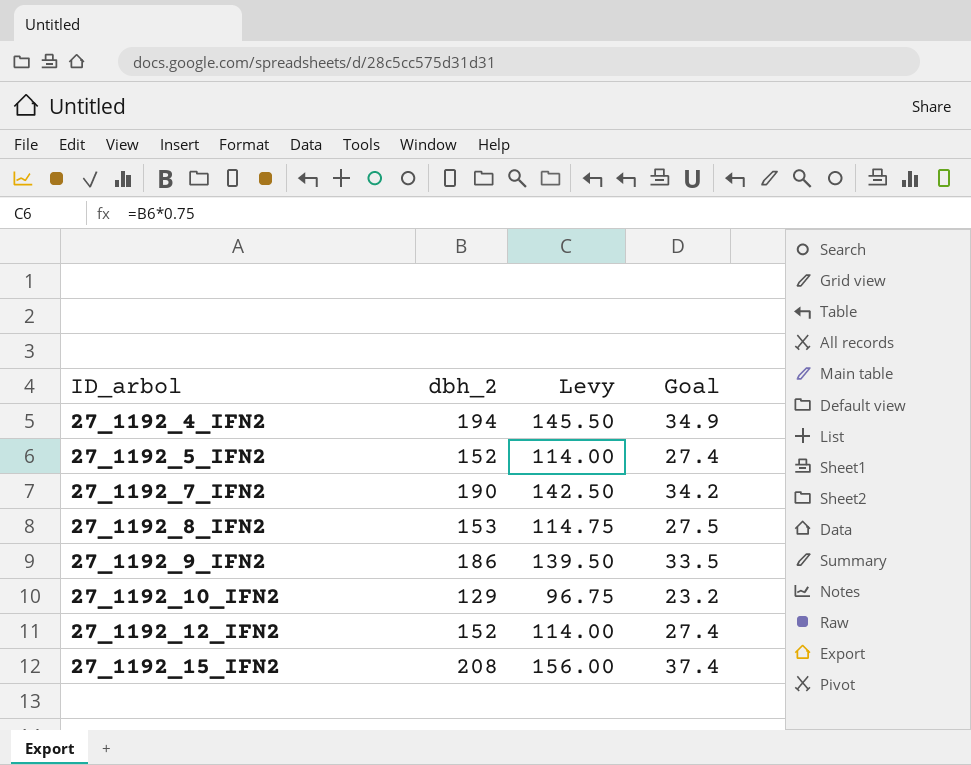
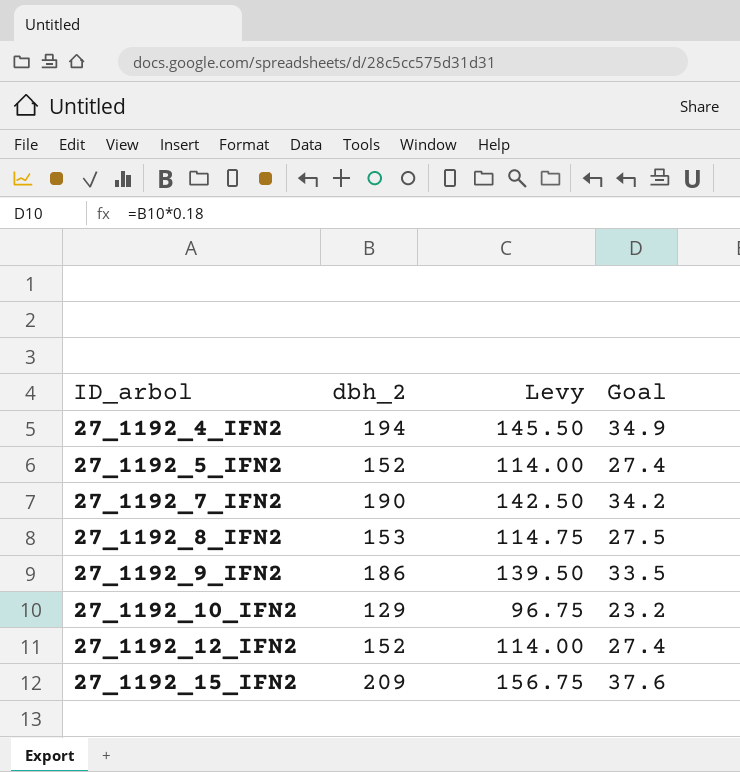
27_1192_15_IFN2 | dbh_2: 208 -> 209
27_1192_15_IFN2 | Levy: 156.00 -> 156.75
27_1192_15_IFN2 | Goal: 37.4 -> 37.6

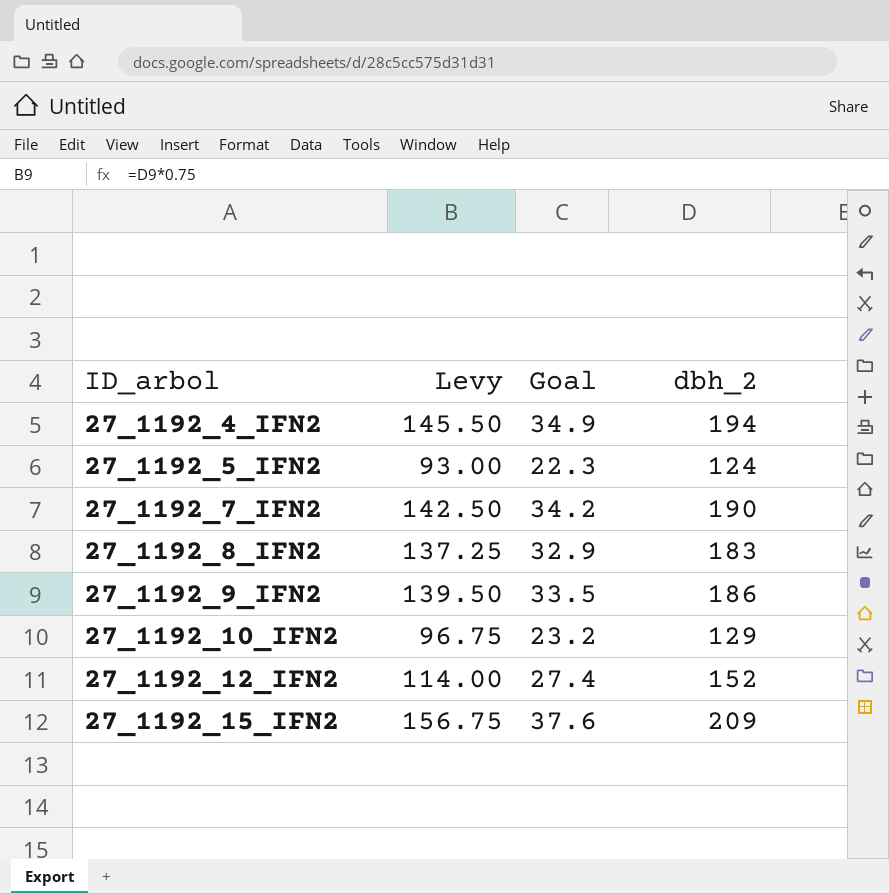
column dbh_2 | position: 2 -> 4
27_1192_5_IFN2 | Levy: 114.00 -> 93.00
27_1192_5_IFN2 | Goal: 27.4 -> 22.3
27_1192_5_IFN2 | dbh_2: 152 -> 124
27_1192_8_IFN2 | Levy: 114.75 -> 137.25
27_1192_8_IFN2 | Goal: 27.5 -> 32.9
27_1192_8_IFN2 | dbh_2: 153 -> 183

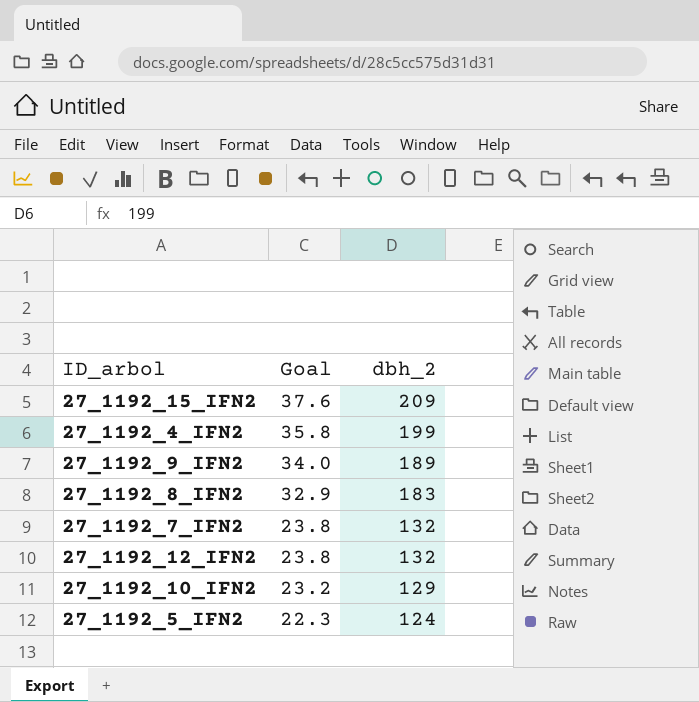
row order: ID_arbol ascending -> Goal descending
column Levy | formula: [dbh_2] * 0.75 -> none
27_1192_4_IFN2 | Goal: 34.9 -> 35.8
27_1192_4_IFN2 | dbh_2: 194 -> 199
27_1192_9_IFN2 | Goal: 33.5 -> 34.0
27_1192_9_IFN2 | dbh_2: 186 -> 189
27_1192_7_IFN2 | Goal: 34.2 -> 23.8
27_1192_7_IFN2 | dbh_2: 190 -> 132
27_1192_12_IFN2 | Goal: 27.4 -> 23.8
27_1192_12_IFN2 | dbh_2: 152 -> 132

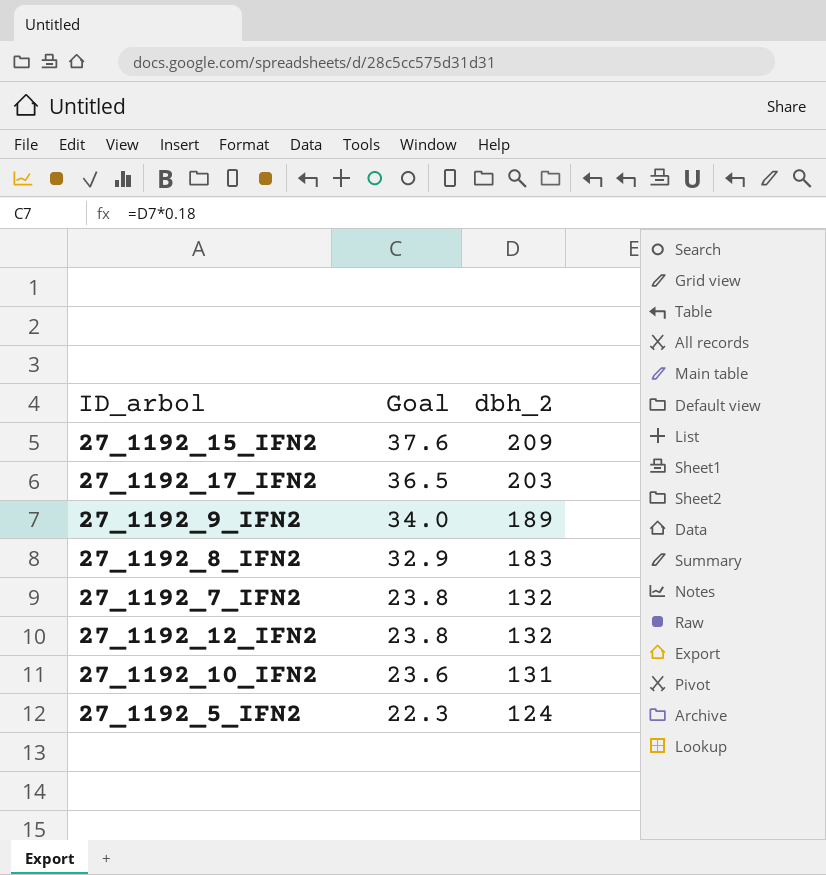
row 27_1192_4_IFN2: 35.8 | 199 -> none
row 27_1192_17_IFN2: none -> 36.5 | 203
27_1192_10_IFN2 | Goal: 23.2 -> 23.6
27_1192_10_IFN2 | dbh_2: 129 -> 131

